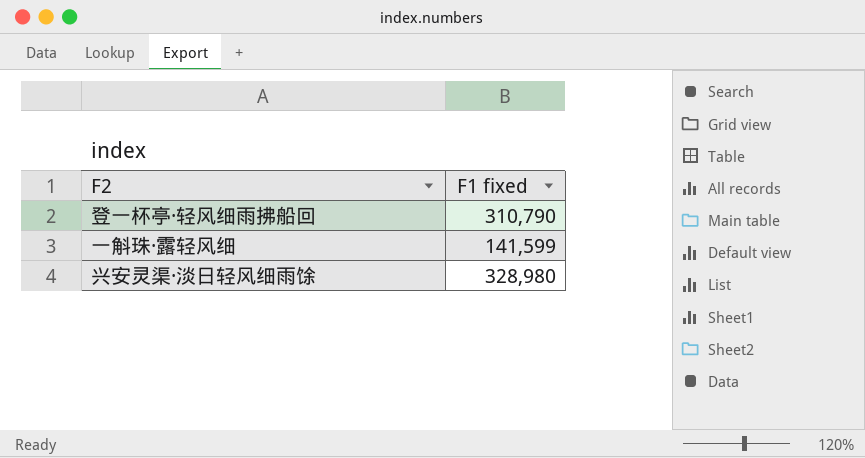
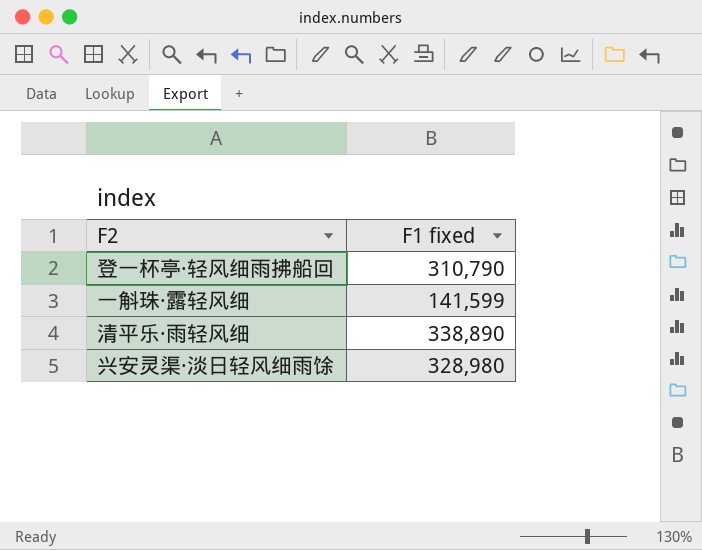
row 清平乐·雨轻风细: none -> 338,890

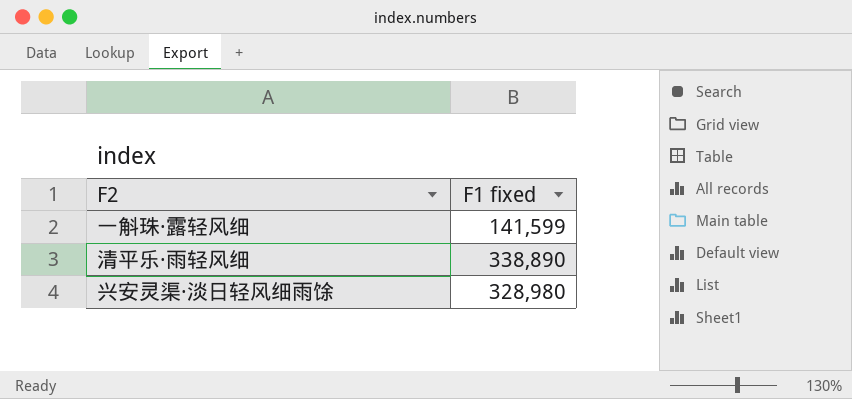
row 登一杯亭·轻风细雨拂船回: 310,790 -> none

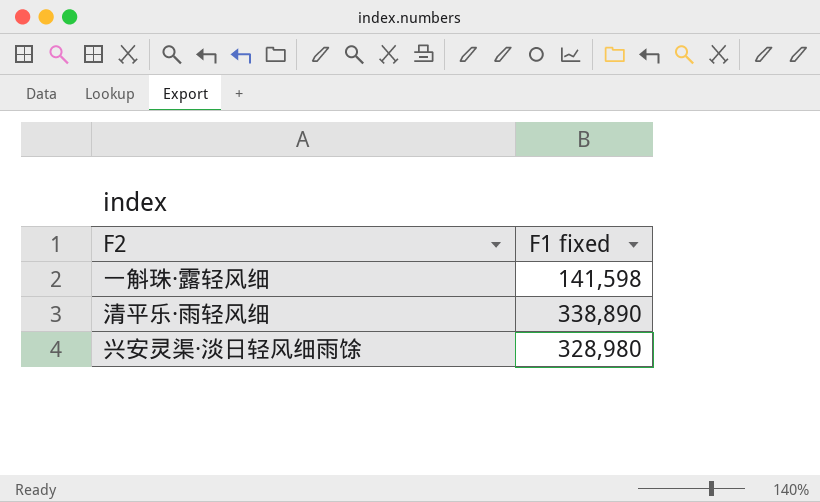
一斛珠·露轻风细 | F1 fixed: 141,599 -> 141,598

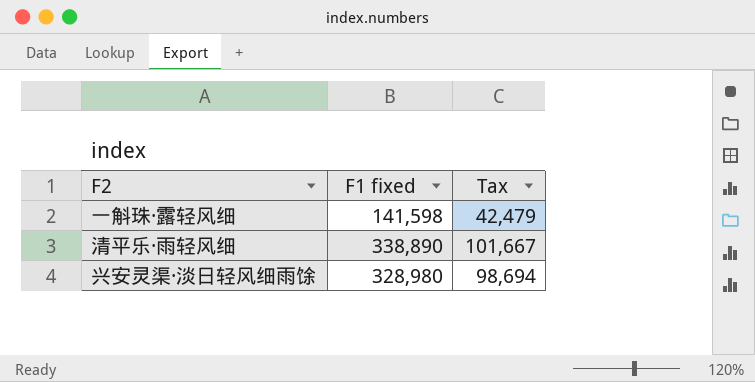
column Tax | formula: none -> [F1 fixed] * 0.3

